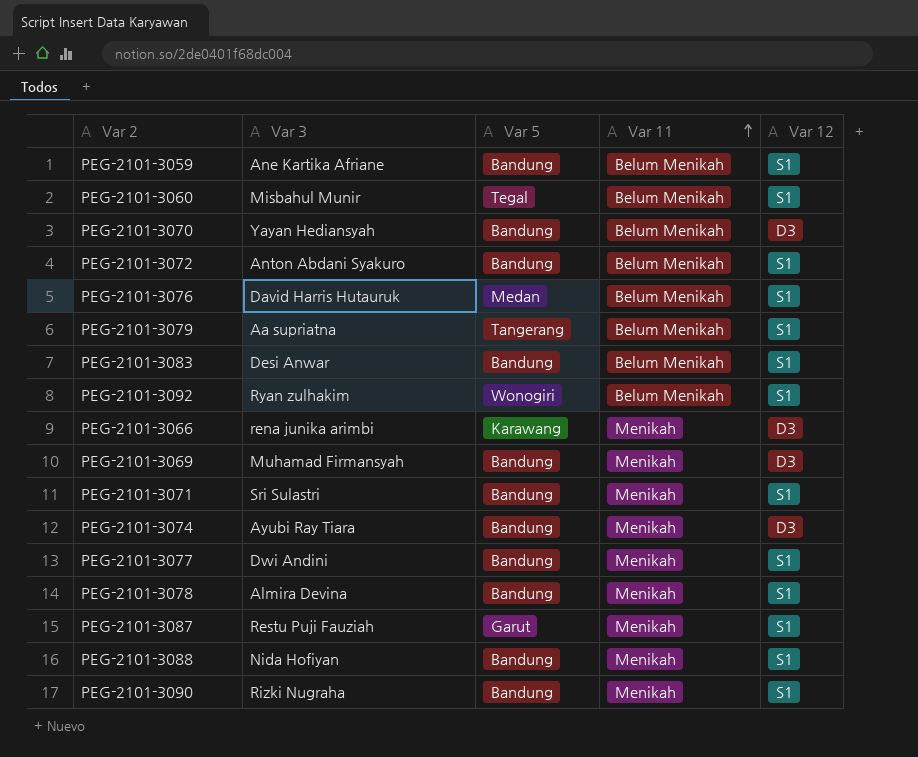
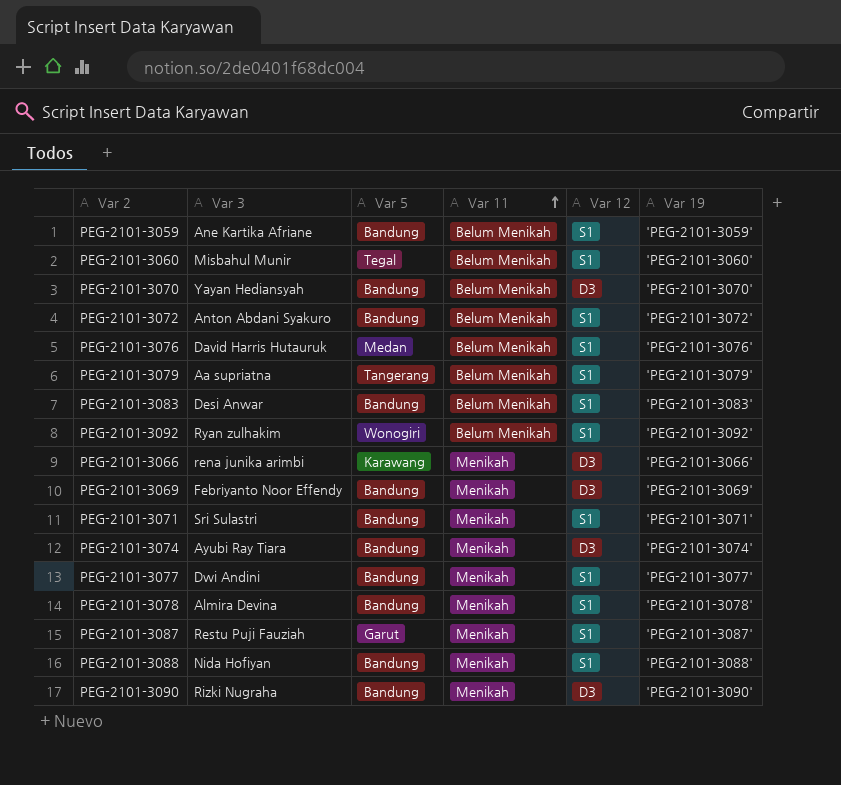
column Var 19 | position: none -> 6
PEG-2101-3069 | Var 3: Muhamad Firmansyah -> Febriyanto Noor Effendy
PEG-2101-3090 | Var 12: S1 -> D3

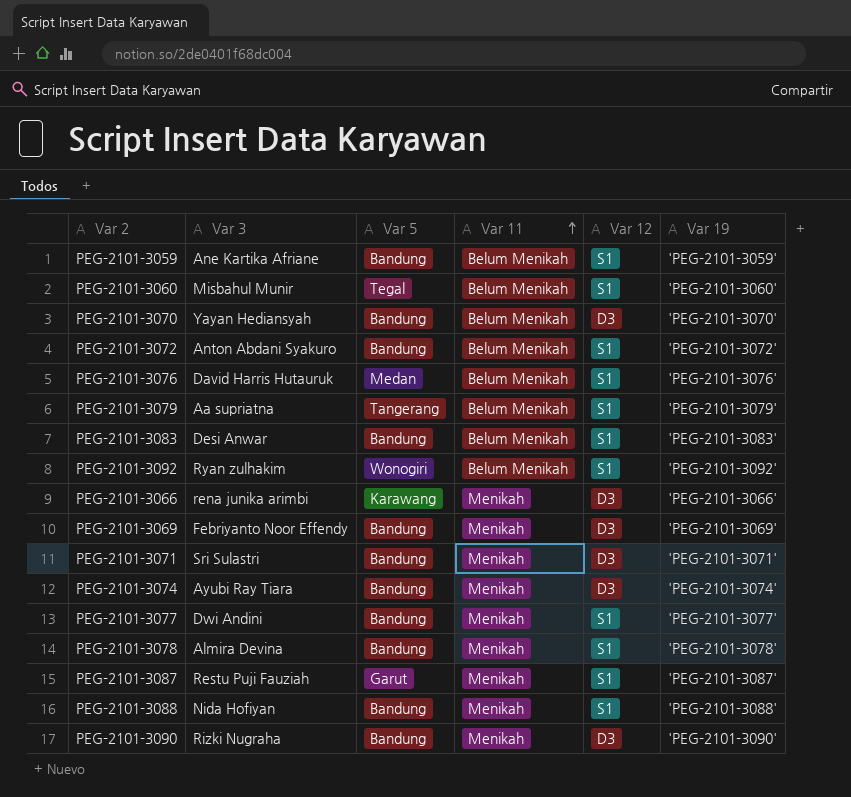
PEG-2101-3071 | Var 12: S1 -> D3

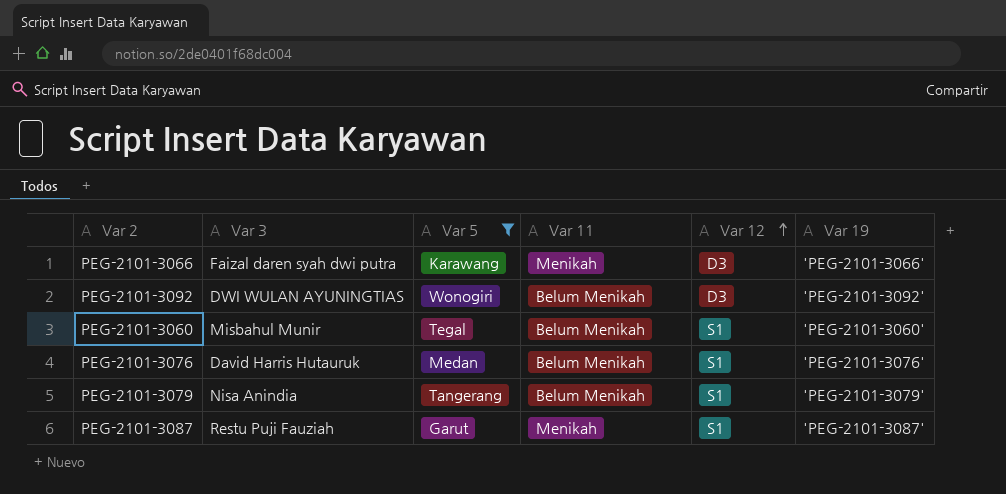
filter: none -> Var 5 != Bandung
row order: Var 11 ascending -> Var 12 ascending
PEG-2101-3066 | Var 3: rena junika arimbi -> Faizal daren syah dwi putra
PEG-2101-3092 | Var 3: Ryan zulhakim -> DWI WULAN AYUNINGTIAS
PEG-2101-3092 | Var 12: S1 -> D3
PEG-2101-3079 | Var 3: Aa supriatna -> Nisa Anindia

